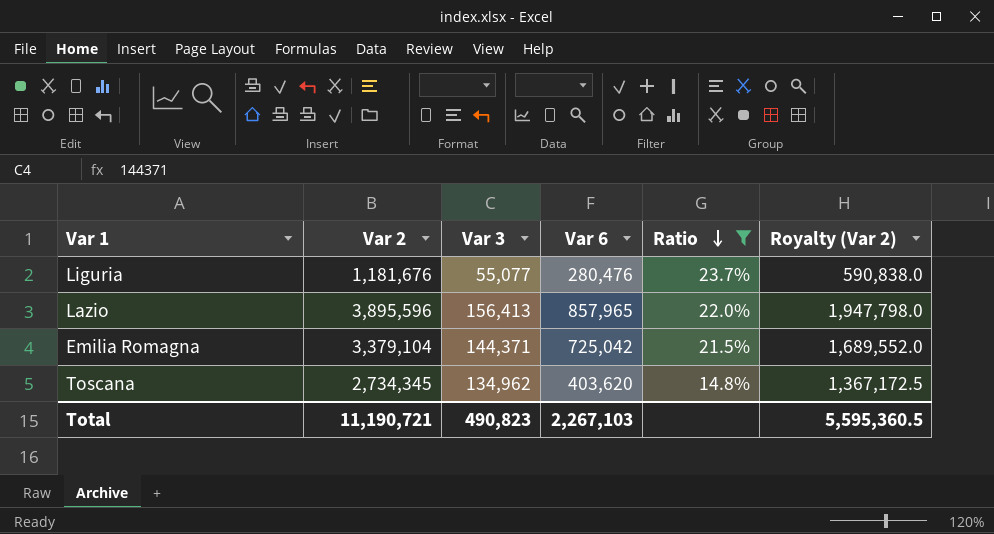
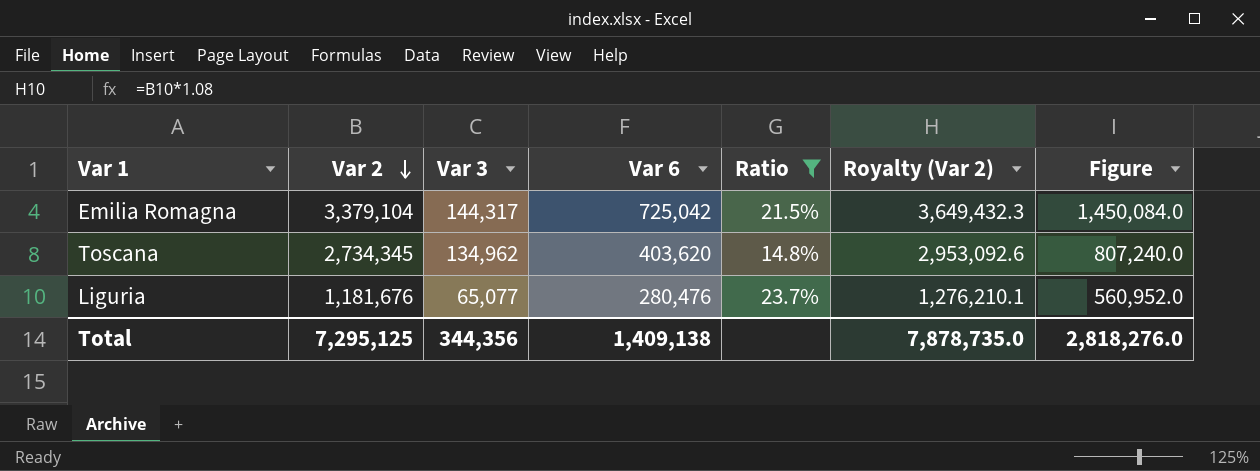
row order: Ratio descending -> Var 2 descending
column Royalty (Var 2) | formula: [Var 2] * 0.5 -> [Var 2] * 1.08
column Figure | formula: none -> [Var 6] * 2
row Lazio: 3,895,596 | 156,413 | 857,965 | 22.0% | 1,947,798.0 -> none
Emilia Romagna | Var 3: 144,371 -> 144,317
Liguria | Var 3: 55,077 -> 65,077
Total | Var 2: 11,190,721 -> 7,295,125
Total | Var 3: 490,823 -> 344,356
Total | Var 6: 2,267,103 -> 1,409,138
Total | Royalty (Var 2): 5,595,360.5 -> 7,878,735.0

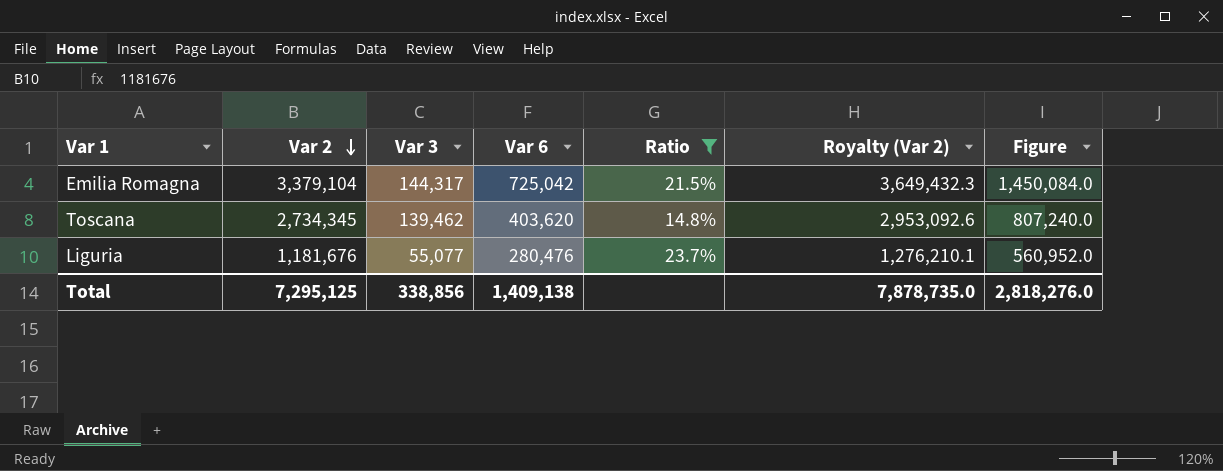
Toscana | Var 3: 134,962 -> 139,462
Liguria | Var 3: 65,077 -> 55,077
Total | Var 3: 344,356 -> 338,856

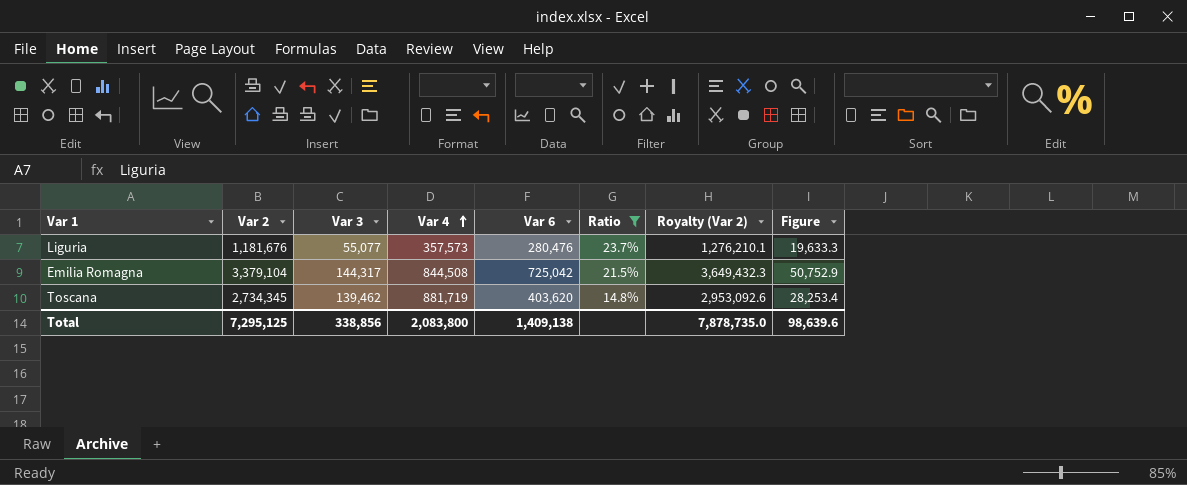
row order: Var 2 descending -> Var 4 ascending
column Var 4 | position: none -> 4
column Figure | formula: [Var 6] * 2 -> [Var 6] * 0.07
Total | Figure: 2,818,276.0 -> 98,639.6

